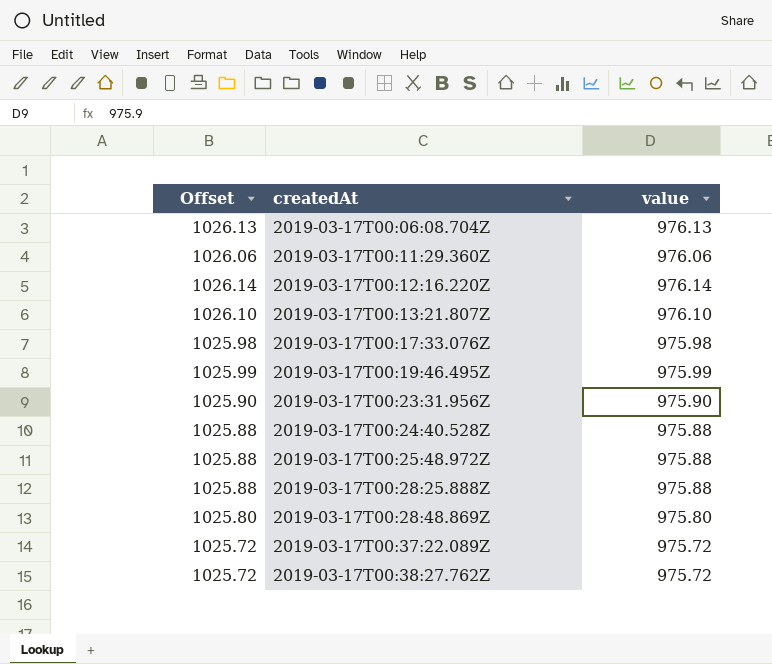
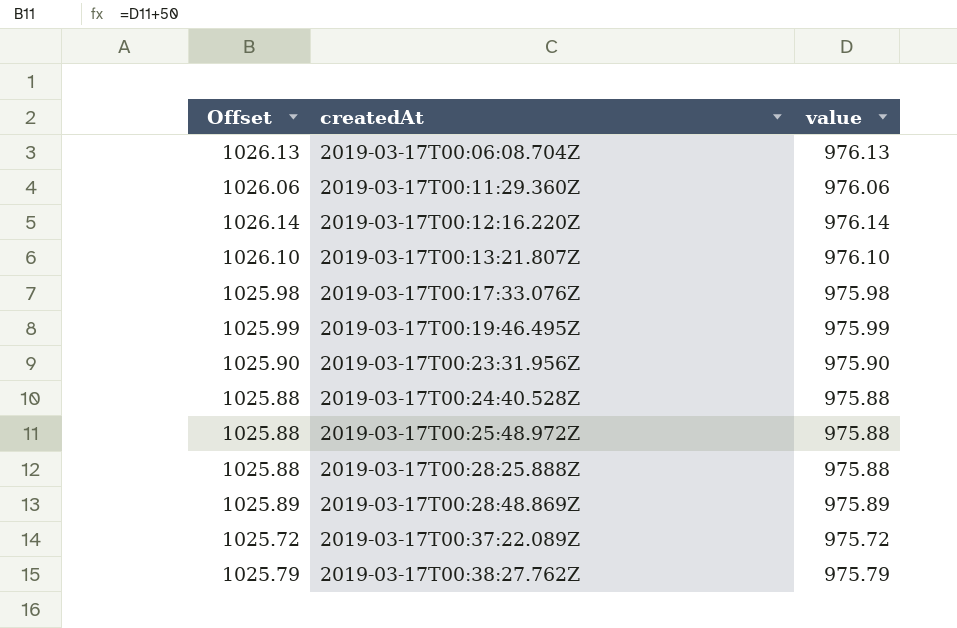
2019-03-17T00:28:48.869Z | Offset: 1025.80 -> 1025.89
2019-03-17T00:28:48.869Z | value: 975.80 -> 975.89
2019-03-17T00:38:27.762Z | Offset: 1025.72 -> 1025.79
2019-03-17T00:38:27.762Z | value: 975.72 -> 975.79

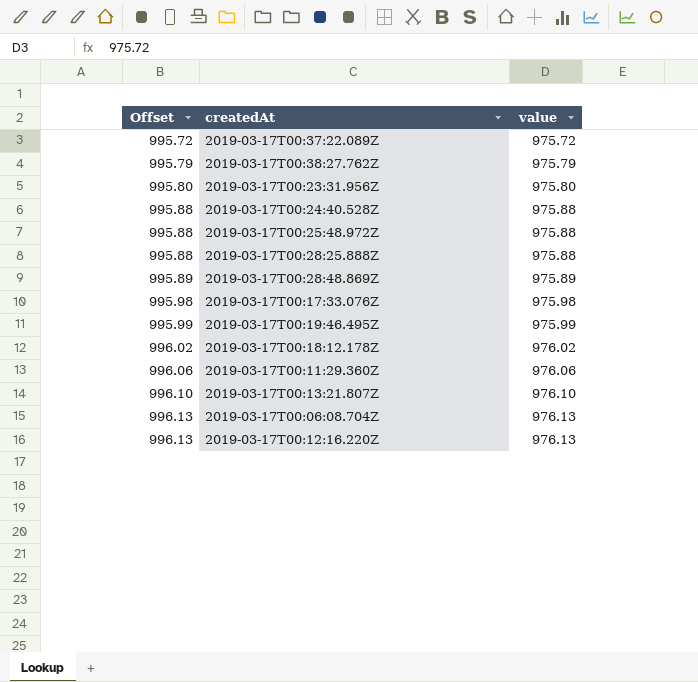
row order: createdAt ascending -> Offset ascending
column Offset | formula: [value] + 50 -> [value] + 20
2019-03-17T00:23:31.956Z | value: 975.90 -> 975.80
row 2019-03-17T00:18:12.178Z: none -> 996.02 | 976.02
2019-03-17T00:12:16.220Z | value: 976.14 -> 976.13

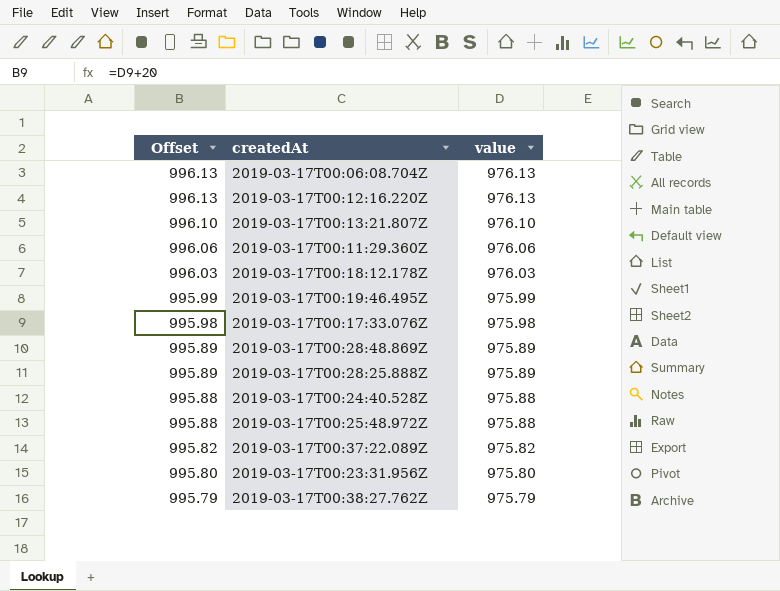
row order: Offset ascending -> Offset descending
2019-03-17T00:18:12.178Z | Offset: 996.02 -> 996.03
2019-03-17T00:18:12.178Z | value: 976.02 -> 976.03
2019-03-17T00:28:25.888Z | Offset: 995.88 -> 995.89
2019-03-17T00:28:25.888Z | value: 975.88 -> 975.89
2019-03-17T00:37:22.089Z | Offset: 995.72 -> 995.82
2019-03-17T00:37:22.089Z | value: 975.72 -> 975.82

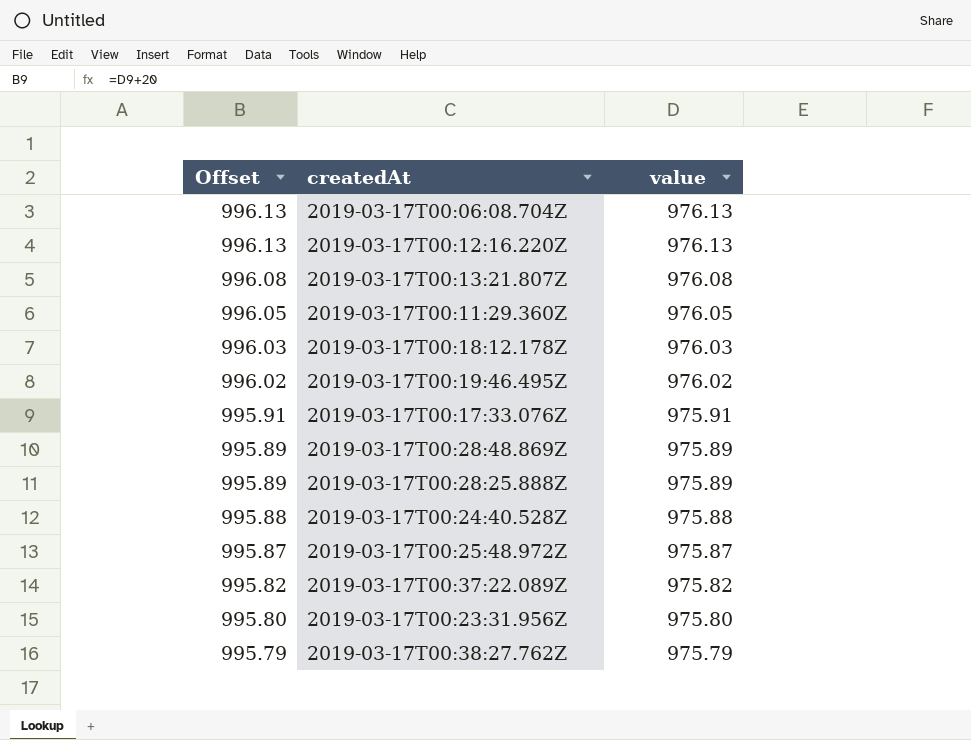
2019-03-17T00:13:21.807Z | Offset: 996.10 -> 996.08
2019-03-17T00:13:21.807Z | value: 976.10 -> 976.08
2019-03-17T00:11:29.360Z | Offset: 996.06 -> 996.05
2019-03-17T00:11:29.360Z | value: 976.06 -> 976.05
2019-03-17T00:19:46.495Z | Offset: 995.99 -> 996.02
2019-03-17T00:19:46.495Z | value: 975.99 -> 976.02
2019-03-17T00:17:33.076Z | Offset: 995.98 -> 995.91
2019-03-17T00:17:33.076Z | value: 975.98 -> 975.91
2019-03-17T00:25:48.972Z | Offset: 995.88 -> 995.87
2019-03-17T00:25:48.972Z | value: 975.88 -> 975.87

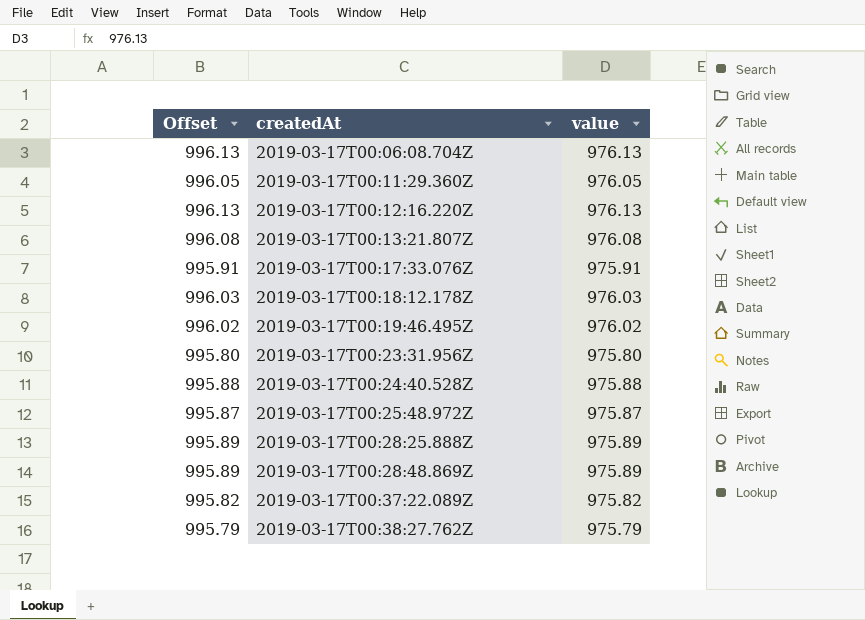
row order: Offset descending -> createdAt ascending

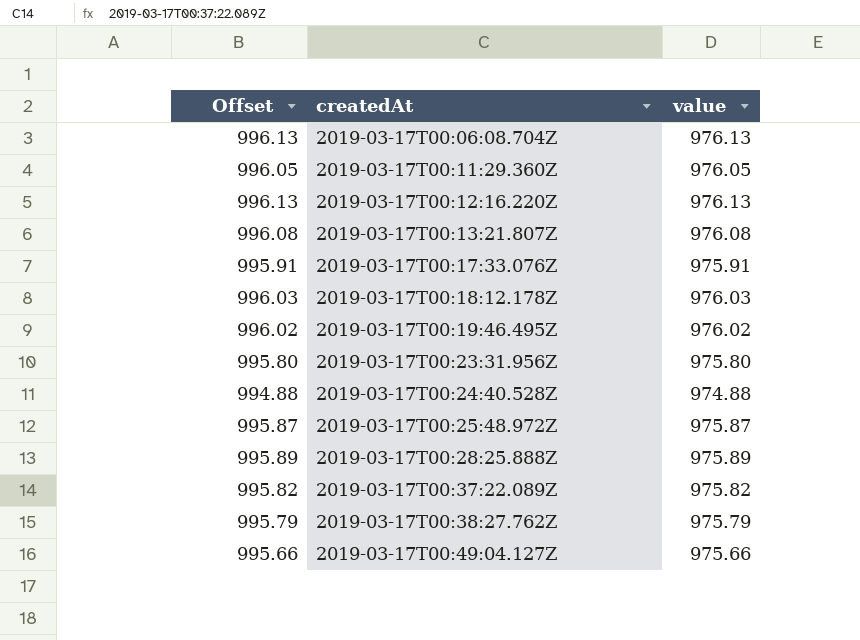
row 2019-03-17T00:28:48.869Z: 995.89 | 975.89 -> none
2019-03-17T00:24:40.528Z | Offset: 995.88 -> 994.88
2019-03-17T00:24:40.528Z | value: 975.88 -> 974.88
row 2019-03-17T00:49:04.127Z: none -> 995.66 | 975.66

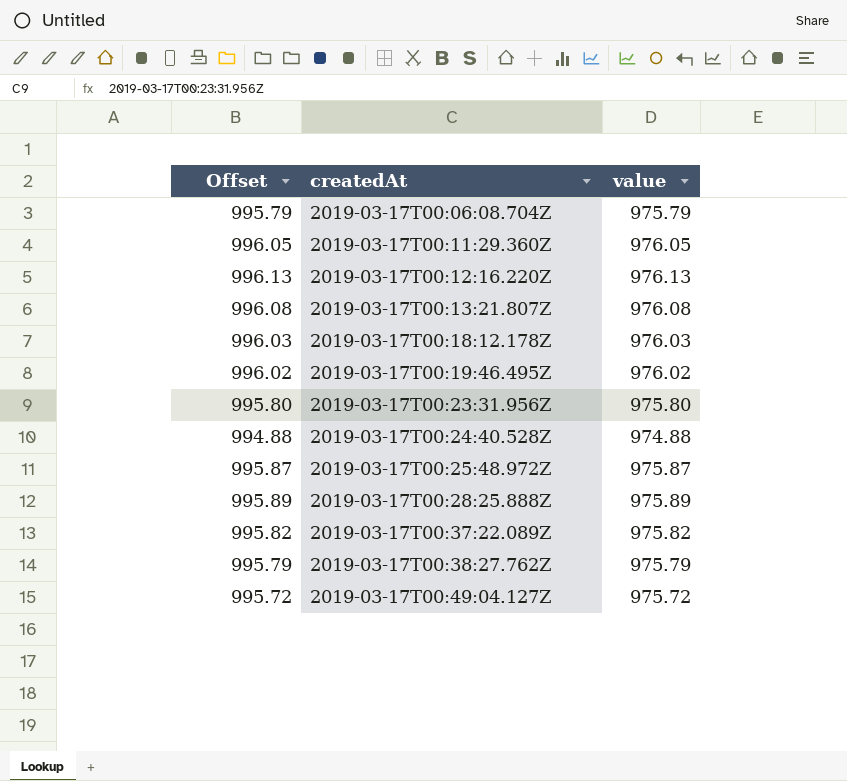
row 2019-03-17T00:17:33.076Z: 995.91 | 975.91 -> none
2019-03-17T00:06:08.704Z | Offset: 996.13 -> 995.79
2019-03-17T00:06:08.704Z | value: 976.13 -> 975.79
2019-03-17T00:49:04.127Z | Offset: 995.66 -> 995.72
2019-03-17T00:49:04.127Z | value: 975.66 -> 975.72

